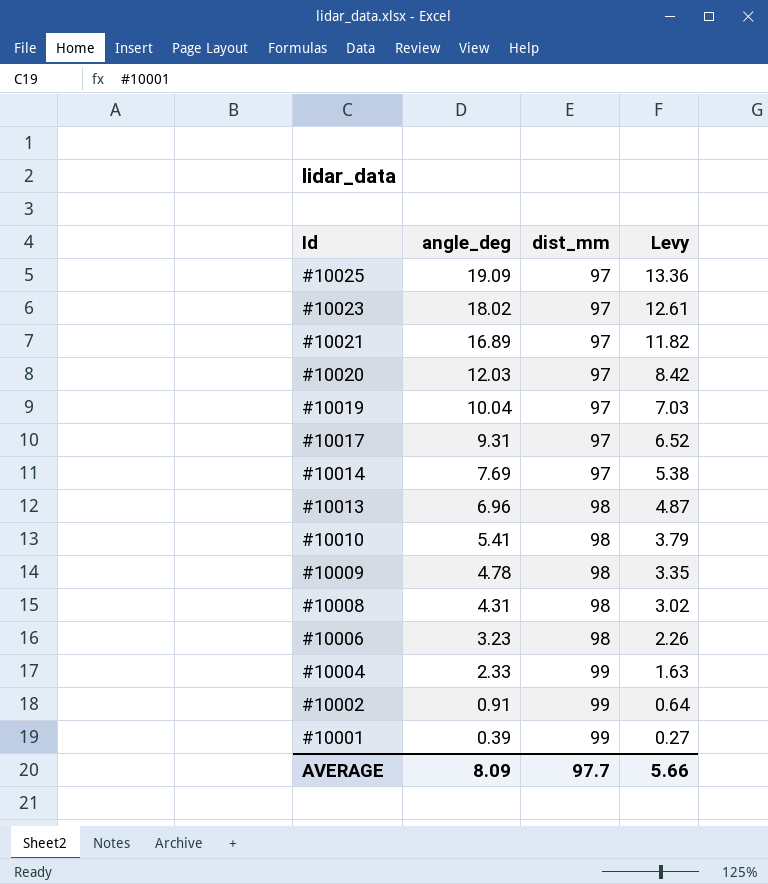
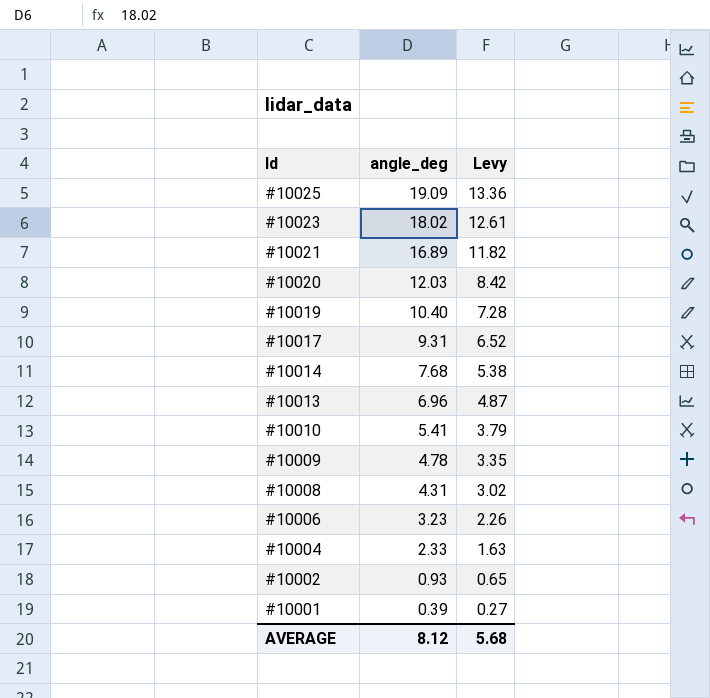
column dist_mm | position: 3 -> none
#10019 | angle_deg: 10.04 -> 10.40
#10019 | Levy: 7.03 -> 7.28
#10014 | angle_deg: 7.69 -> 7.68
#10002 | angle_deg: 0.91 -> 0.93
#10002 | Levy: 0.64 -> 0.65
AVERAGE | angle_deg: 8.09 -> 8.12
AVERAGE | Levy: 5.66 -> 5.68

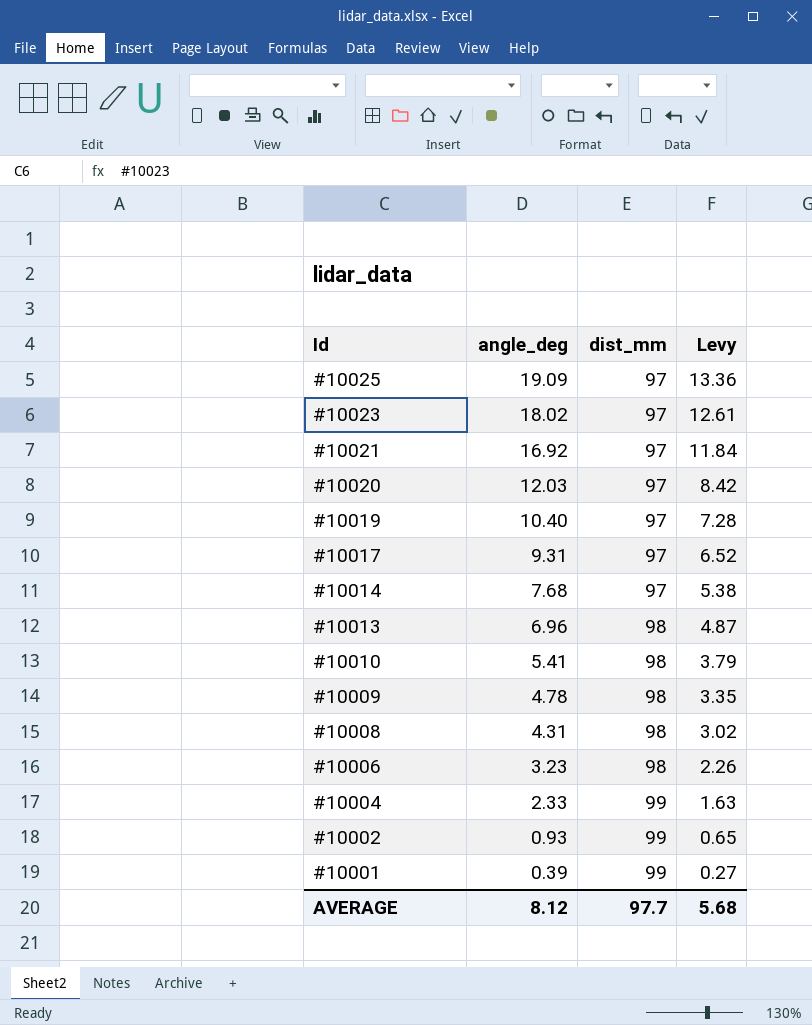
column dist_mm | position: none -> 3
#10021 | angle_deg: 16.89 -> 16.92
#10021 | Levy: 11.82 -> 11.84

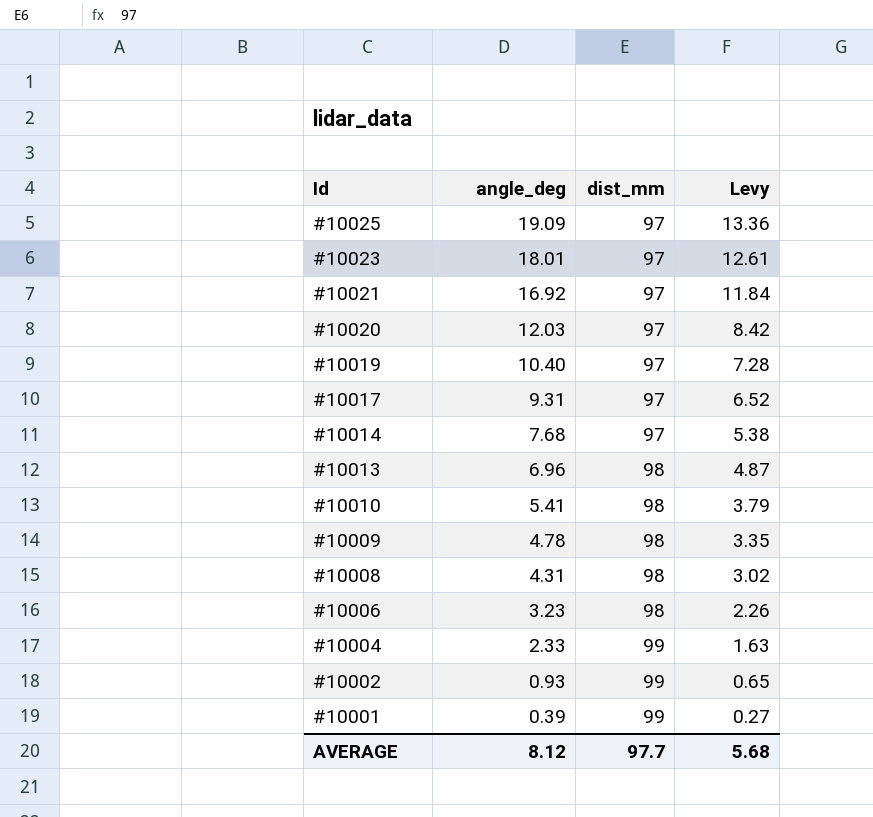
#10023 | angle_deg: 18.02 -> 18.01

